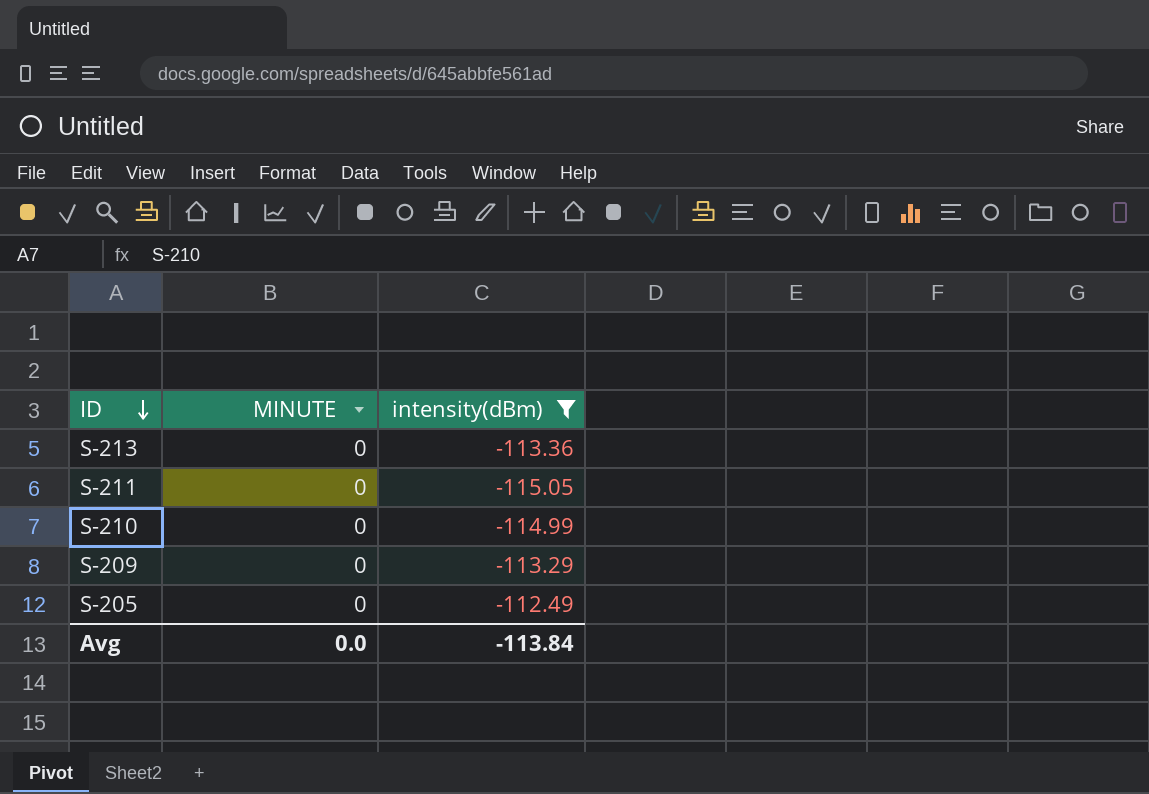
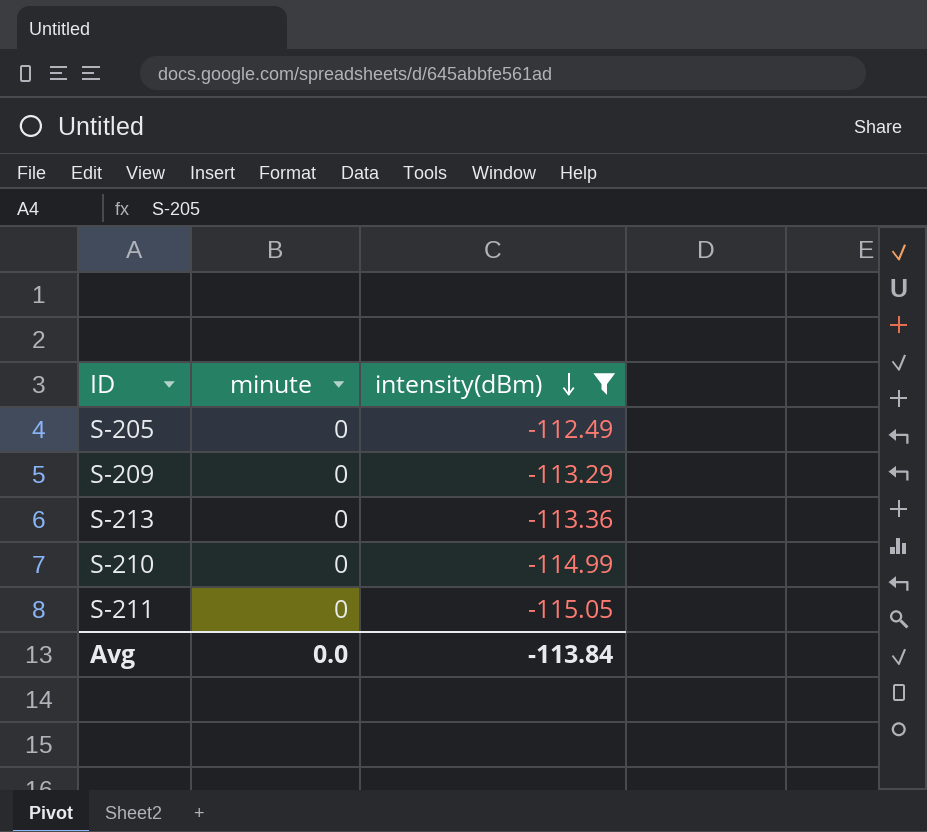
row order: ID descending -> intensity(dBm) descending
column name: MINUTE -> minute

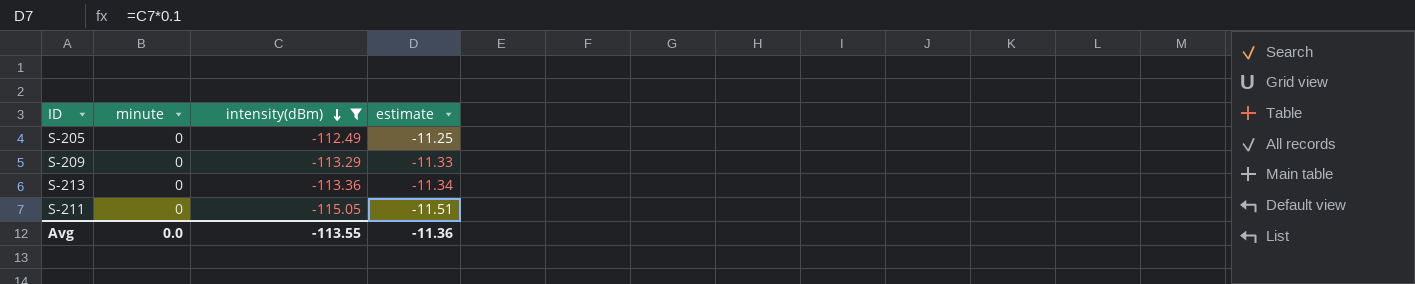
column estimate | formula: none -> [intensity(dBm)] * 0.1
row S-210: 0 | -114.99 -> none
Avg | intensity(dBm): -113.84 -> -113.55

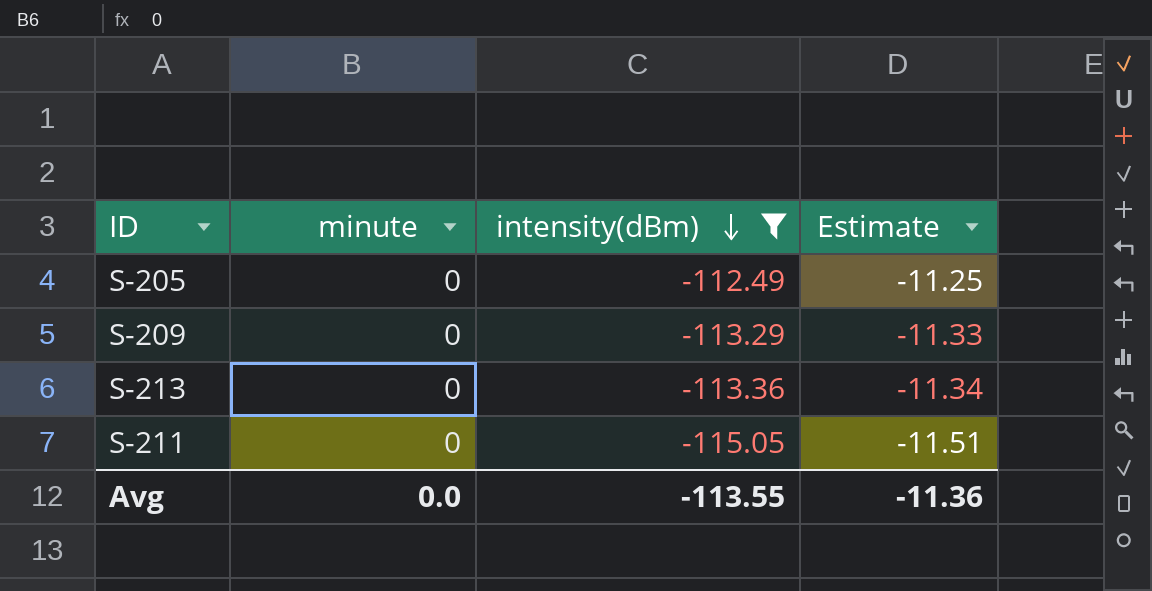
column name: estimate -> Estimate

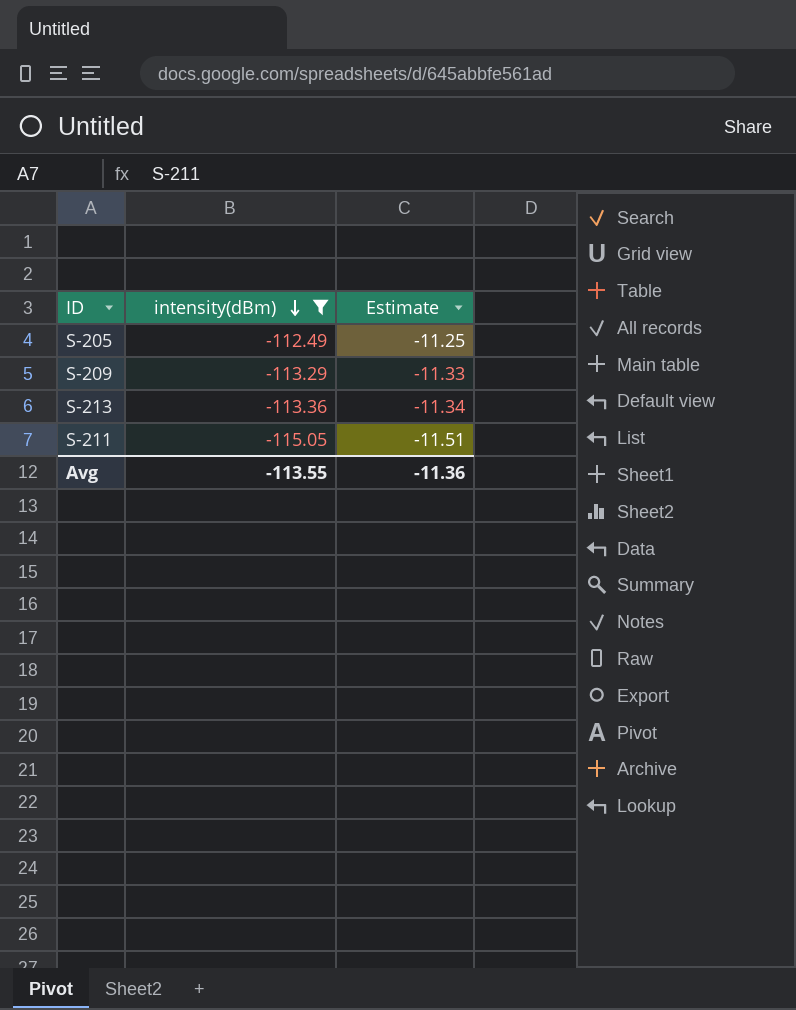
column minute | position: 2 -> none

